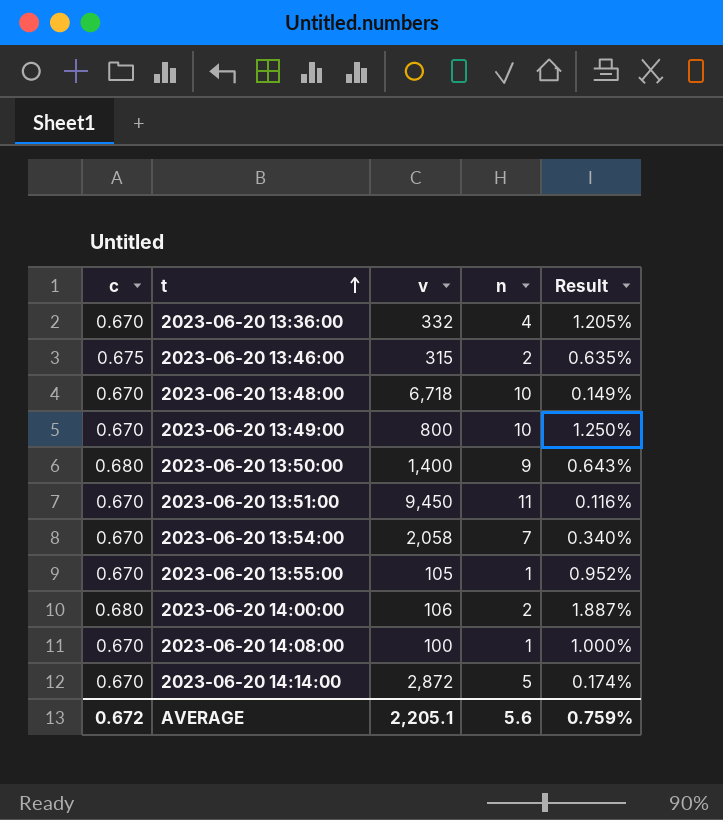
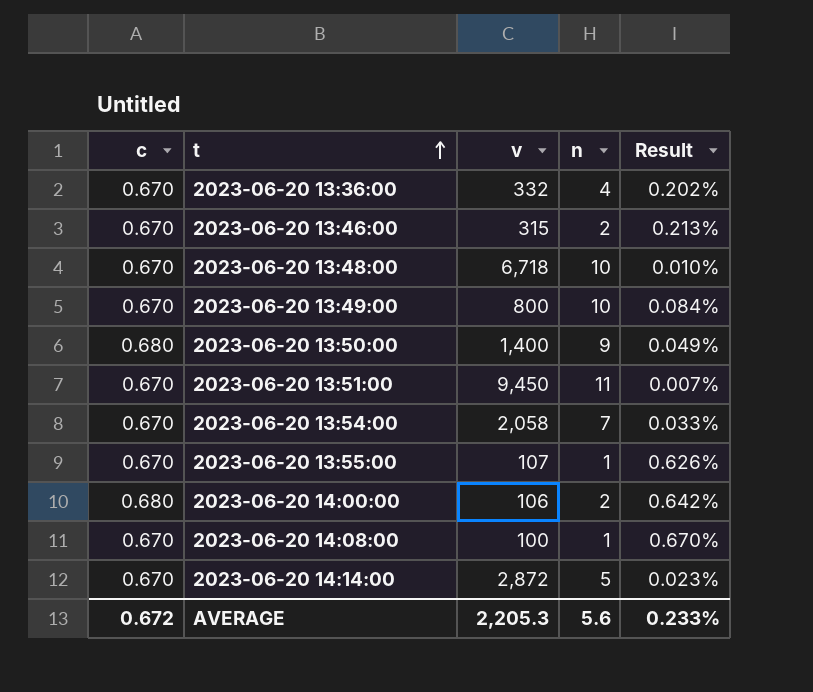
column Result | formula: [n] / [v] -> [c] / [v]
2023-06-20 13:46:00 | c: 0.675 -> 0.670
2023-06-20 13:55:00 | v: 105 -> 107
AVERAGE | v: 2,205.1 -> 2,205.3
AVERAGE | Result: 0.759% -> 0.233%

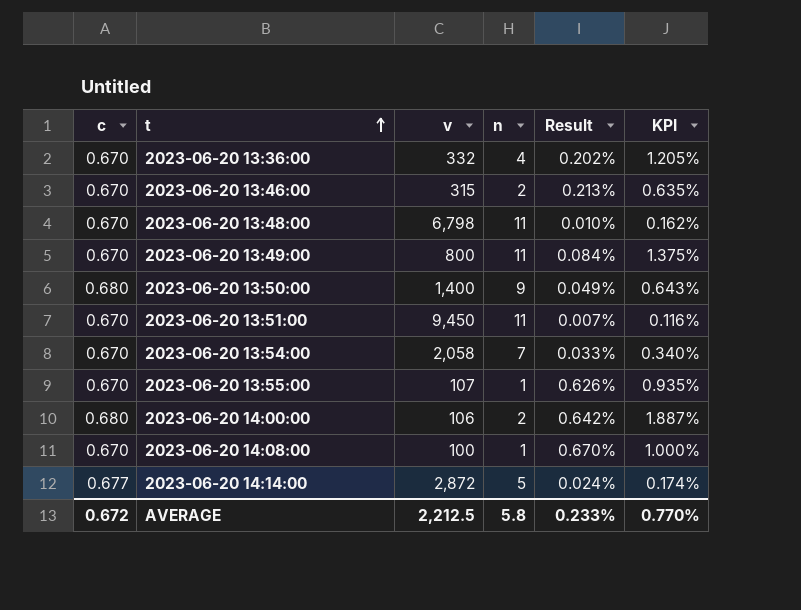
column KPI | formula: none -> [n] / [v]
2023-06-20 13:48:00 | v: 6,718 -> 6,798
2023-06-20 13:48:00 | n: 10 -> 11
2023-06-20 13:49:00 | n: 10 -> 11
2023-06-20 14:14:00 | c: 0.670 -> 0.677
2023-06-20 14:14:00 | Result: 0.023% -> 0.024%
AVERAGE | v: 2,205.3 -> 2,212.5
AVERAGE | n: 5.6 -> 5.8

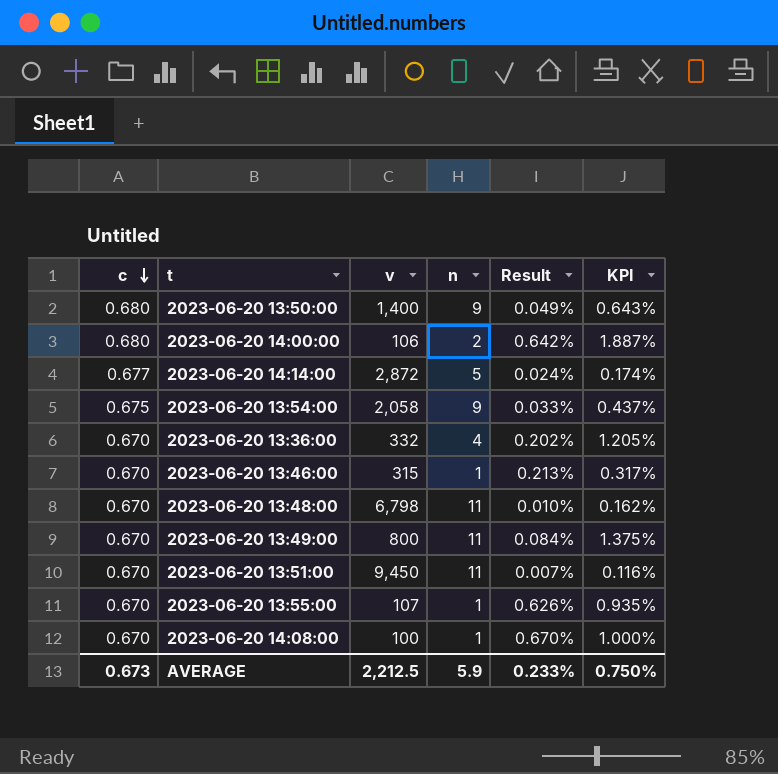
row order: t ascending -> c descending
2023-06-20 13:54:00 | c: 0.670 -> 0.675
2023-06-20 13:54:00 | n: 7 -> 9
2023-06-20 13:54:00 | KPI: 0.340% -> 0.437%
2023-06-20 13:46:00 | n: 2 -> 1
2023-06-20 13:46:00 | KPI: 0.635% -> 0.317%
AVERAGE | c: 0.672 -> 0.673
AVERAGE | n: 5.8 -> 5.9
AVERAGE | KPI: 0.770% -> 0.750%

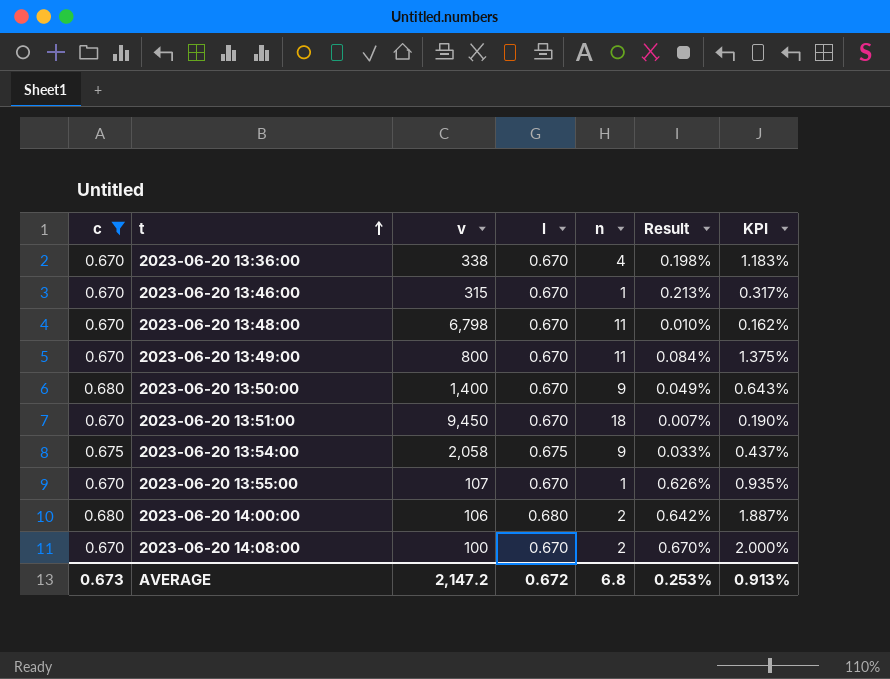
filter: none -> c != 0.677
row order: c descending -> t ascending
column l | position: none -> 4
2023-06-20 13:36:00 | v: 332 -> 338
2023-06-20 13:36:00 | Result: 0.202% -> 0.198%
2023-06-20 13:36:00 | KPI: 1.205% -> 1.183%
2023-06-20 13:51:00 | n: 11 -> 18
2023-06-20 13:51:00 | KPI: 0.116% -> 0.190%
2023-06-20 14:08:00 | n: 1 -> 2
2023-06-20 14:08:00 | KPI: 1.000% -> 2.000%
AVERAGE | v: 2,212.5 -> 2,147.2
AVERAGE | n: 5.9 -> 6.8
AVERAGE | Result: 0.233% -> 0.253%
AVERAGE | KPI: 0.750% -> 0.913%

